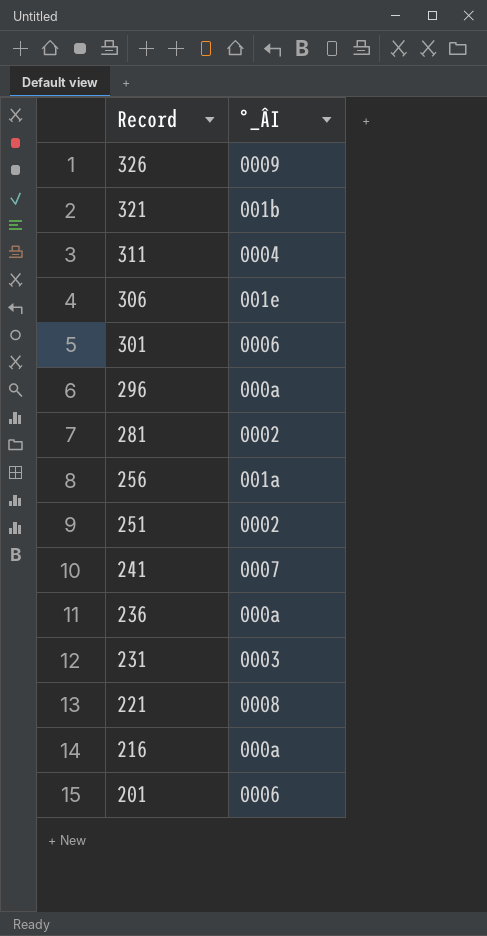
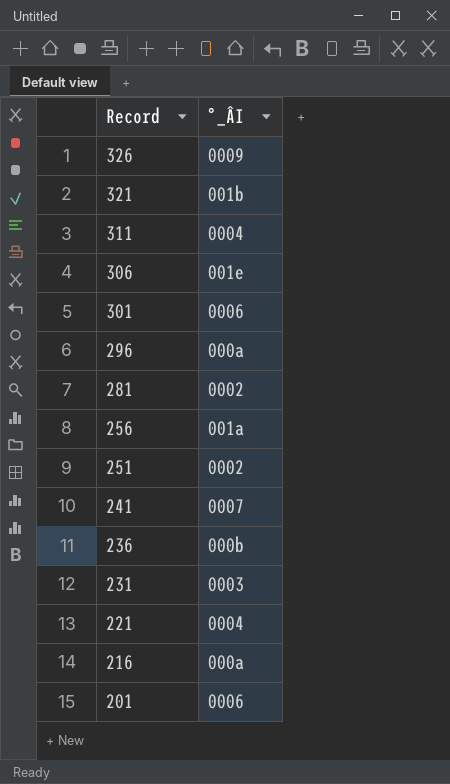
236 | °_ÂI: 000a -> 000b
221 | °_ÂI: 0008 -> 0004

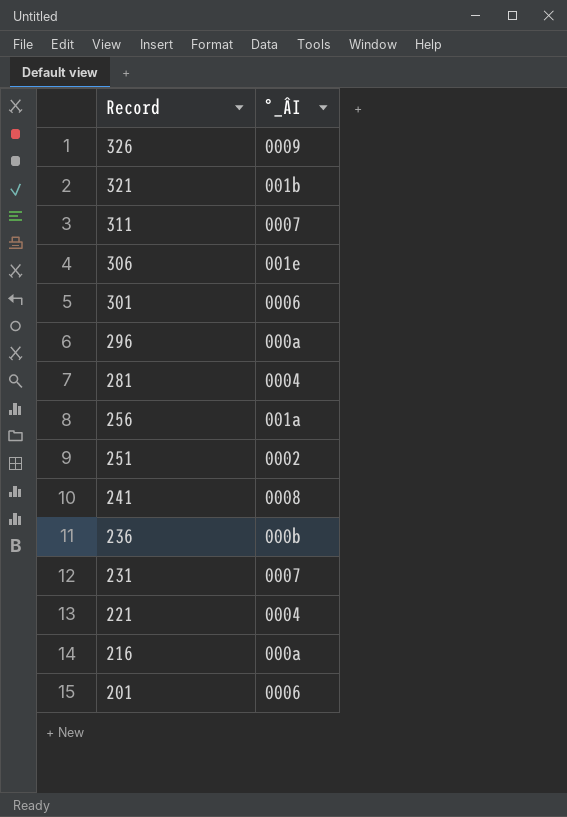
311 | °_ÂI: 0004 -> 0007
281 | °_ÂI: 0002 -> 0004
241 | °_ÂI: 0007 -> 0008
231 | °_ÂI: 0003 -> 0007

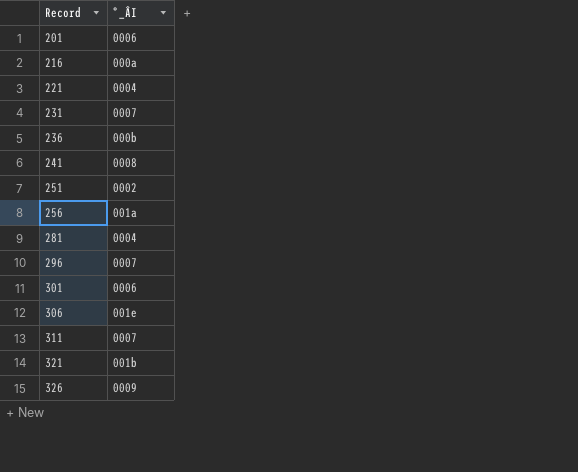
row order: Record descending -> Record ascending
296 | °_ÂI: 000a -> 0007

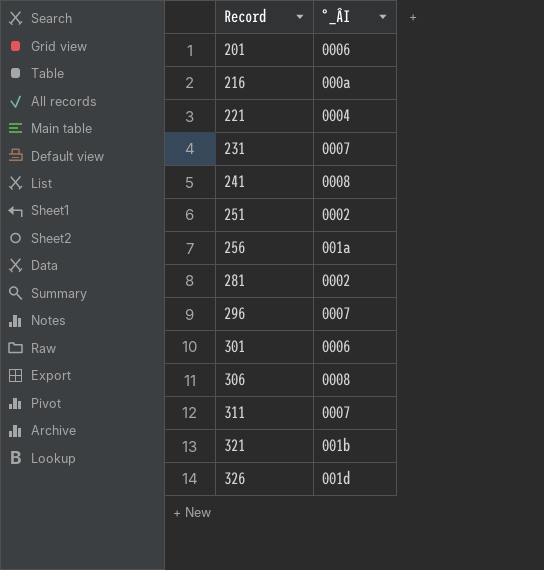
row 236: 000b -> none
281 | °_ÂI: 0004 -> 0002
306 | °_ÂI: 001e -> 0008
326 | °_ÂI: 0009 -> 001d

